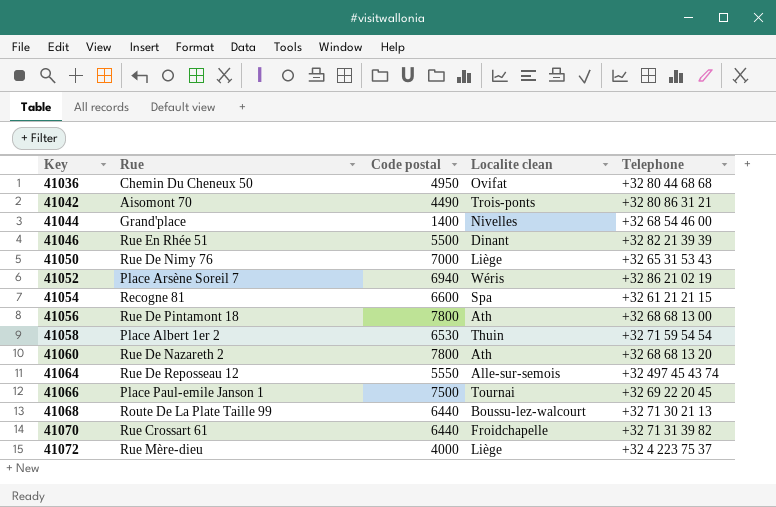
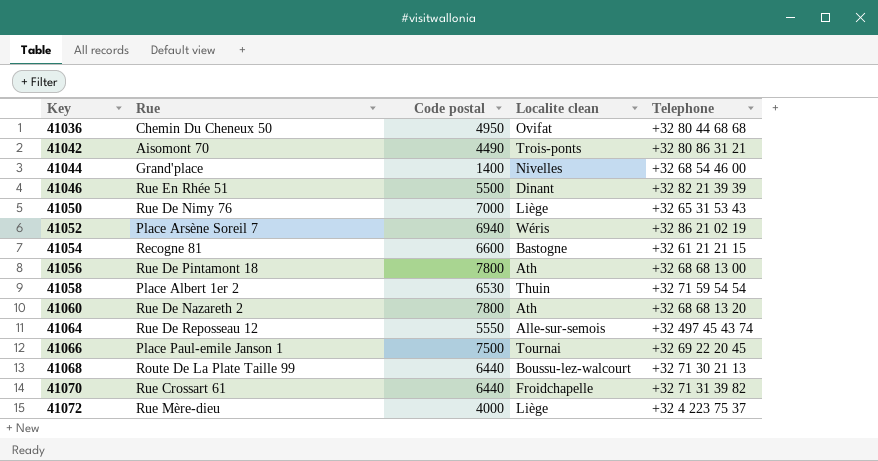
41054 | Localite clean: Spa -> Bastogne

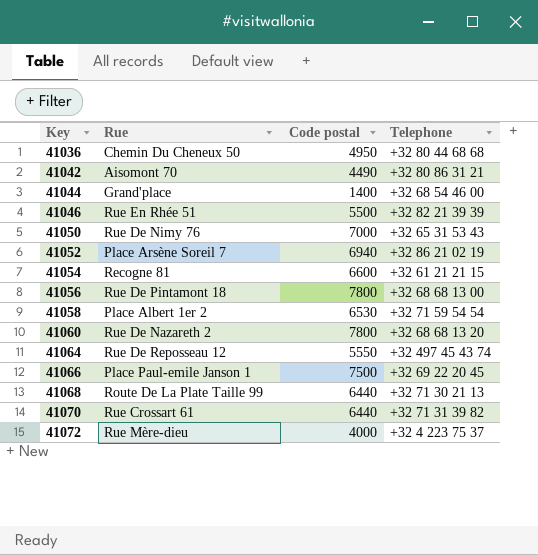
column Localite clean | position: 4 -> none

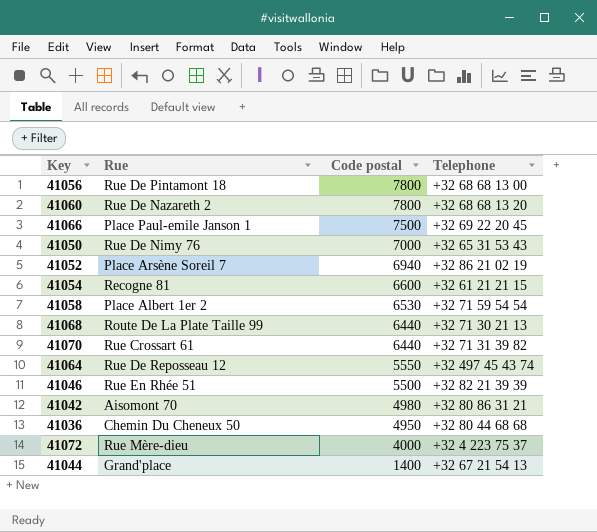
row order: Key ascending -> Code postal descending
41042 | Code postal: 4490 -> 4980
41044 | Telephone: +32 68 54 46 00 -> +32 67 21 54 13

